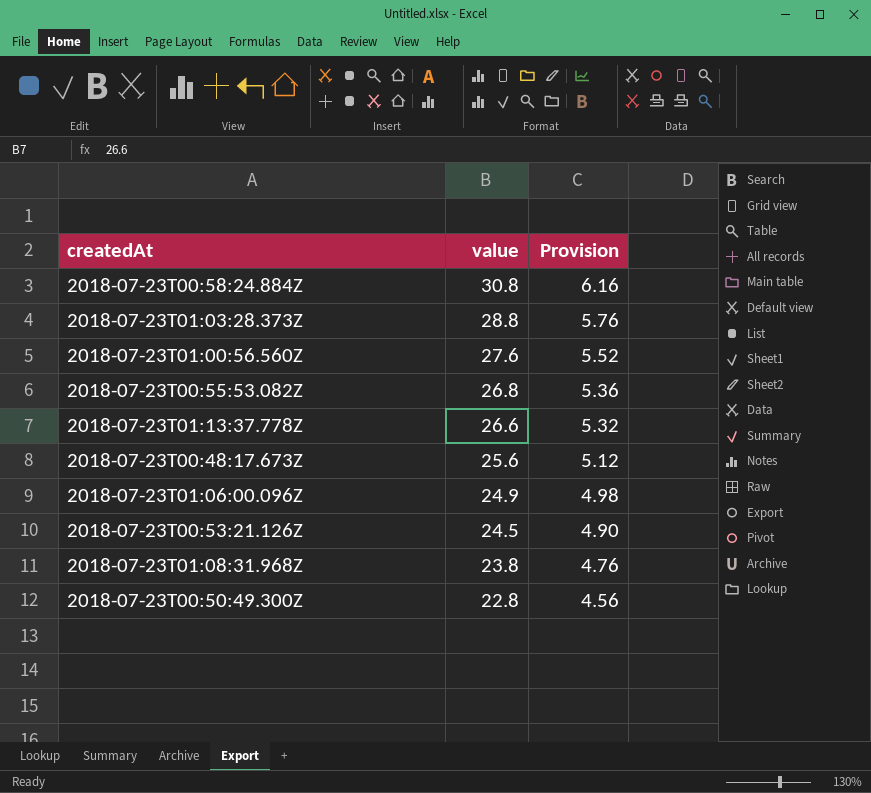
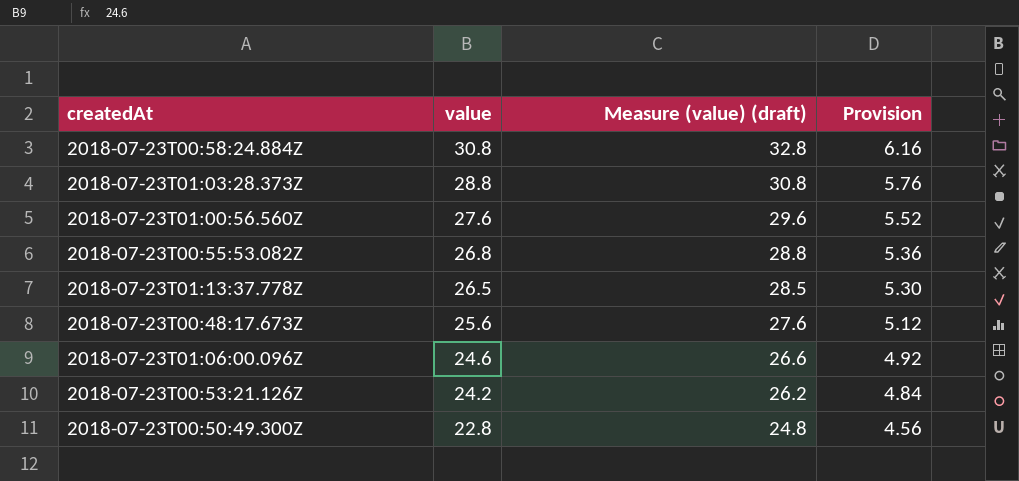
column Measure (value) (draft) | formula: none -> [value] + 2
row 2018-07-23T01:08:31.968Z: 23.8 | 4.76 -> none
2018-07-23T01:13:37.778Z | value: 26.6 -> 26.5
2018-07-23T01:13:37.778Z | Provision: 5.32 -> 5.30
2018-07-23T01:06:00.096Z | value: 24.9 -> 24.6
2018-07-23T01:06:00.096Z | Provision: 4.98 -> 4.92
2018-07-23T00:53:21.126Z | value: 24.5 -> 24.2
2018-07-23T00:53:21.126Z | Provision: 4.90 -> 4.84

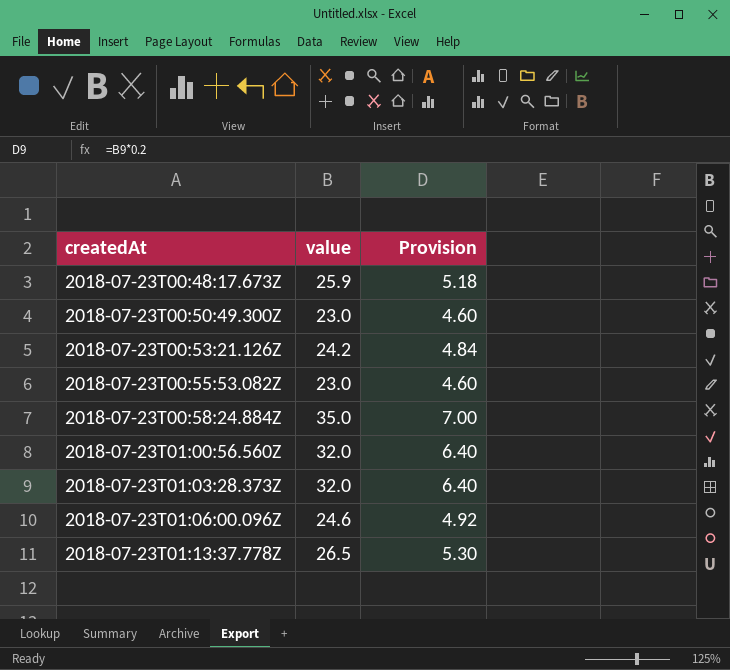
row order: value descending -> createdAt ascending
column Measure (value) (draft) | formula: [value] + 2 -> none
2018-07-23T00:48:17.673Z | value: 25.6 -> 25.9
2018-07-23T00:48:17.673Z | Provision: 5.12 -> 5.18
2018-07-23T00:50:49.300Z | value: 22.8 -> 23.0
2018-07-23T00:50:49.300Z | Provision: 4.56 -> 4.60
2018-07-23T00:55:53.082Z | value: 26.8 -> 23.0
2018-07-23T00:55:53.082Z | Provision: 5.36 -> 4.60
2018-07-23T00:58:24.884Z | value: 30.8 -> 35.0
2018-07-23T00:58:24.884Z | Provision: 6.16 -> 7.00
2018-07-23T01:00:56.560Z | value: 27.6 -> 32.0
2018-07-23T01:00:56.560Z | Provision: 5.52 -> 6.40
2018-07-23T01:03:28.373Z | value: 28.8 -> 32.0
2018-07-23T01:03:28.373Z | Provision: 5.76 -> 6.40

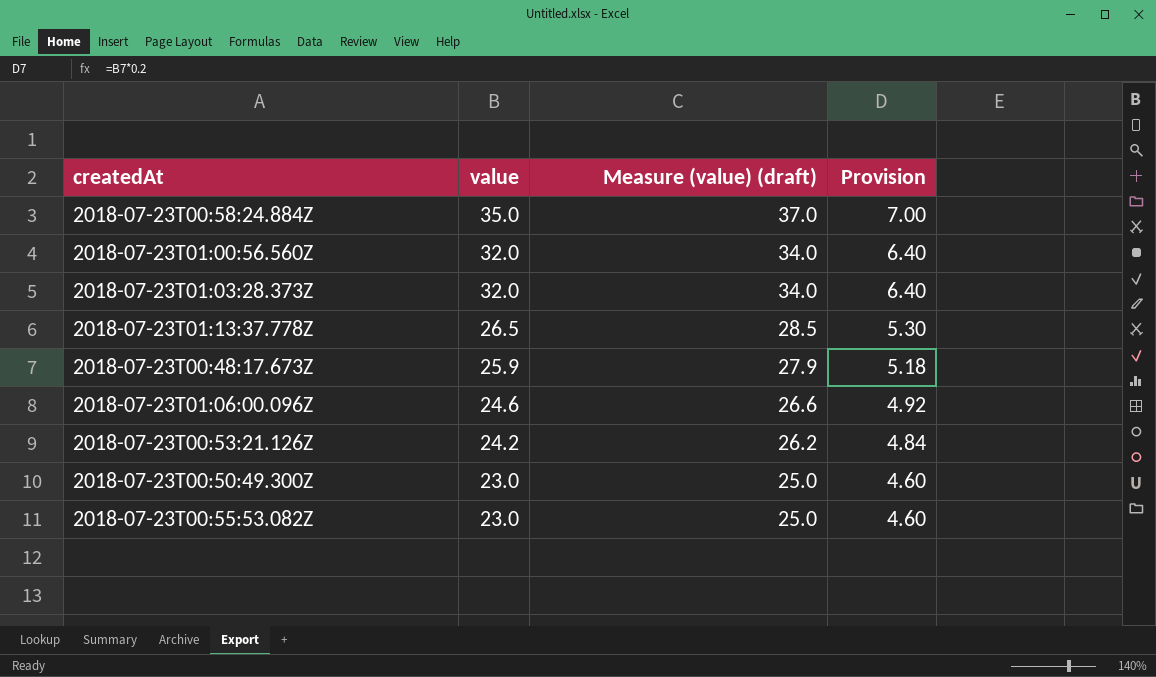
row order: createdAt ascending -> value descending
column Measure (value) (draft) | formula: none -> [value] + 2

